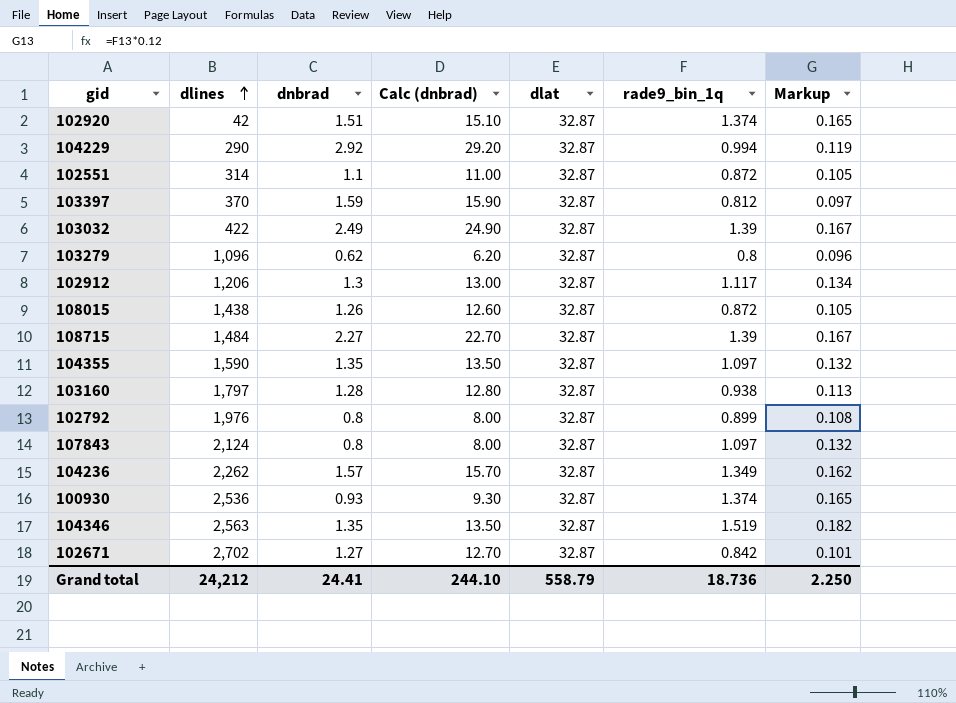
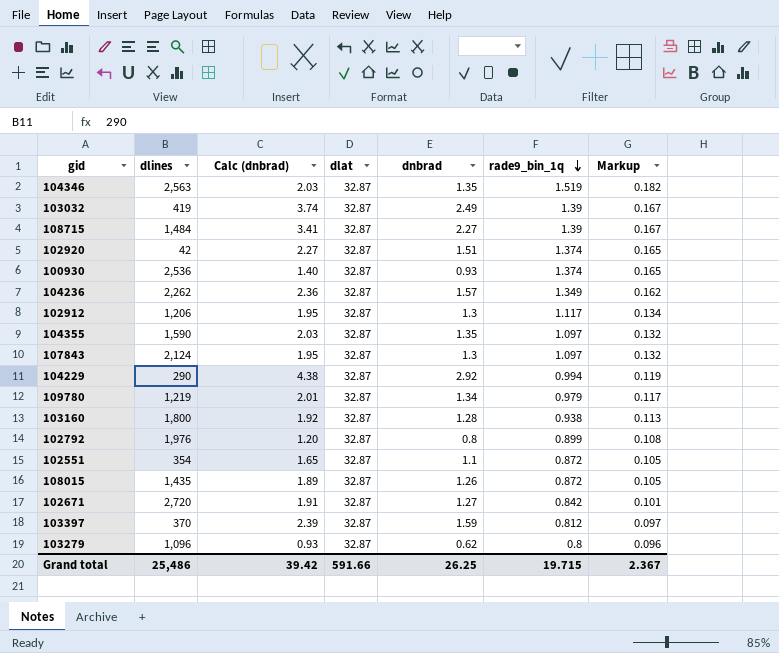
row order: dlines ascending -> rade9_bin_1q descending
column Calc (dnbrad) | formula: [dnbrad] * 10 -> [dnbrad] * 1.5
column dnbrad | position: 3 -> 5
103032 | dlines: 422 -> 419
107843 | dnbrad: 0.8 -> 1.3
row 109780: none -> 1,219 | 2.01 | 32.87 | 1.34 | 0.979 | 0.117
103160 | dlines: 1,797 -> 1,800
102551 | dlines: 314 -> 354
108015 | dlines: 1,438 -> 1,435
102671 | dlines: 2,702 -> 2,720
Grand total | dlines: 24,212 -> 25,486
Grand total | Calc (dnbrad): 244.10 -> 39.42
Grand total | dlat: 558.79 -> 591.66
Grand total | dnbrad: 24.41 -> 26.25
Grand total | rade9_bin_1q: 18.736 -> 19.715
Grand total | Markup: 2.250 -> 2.367

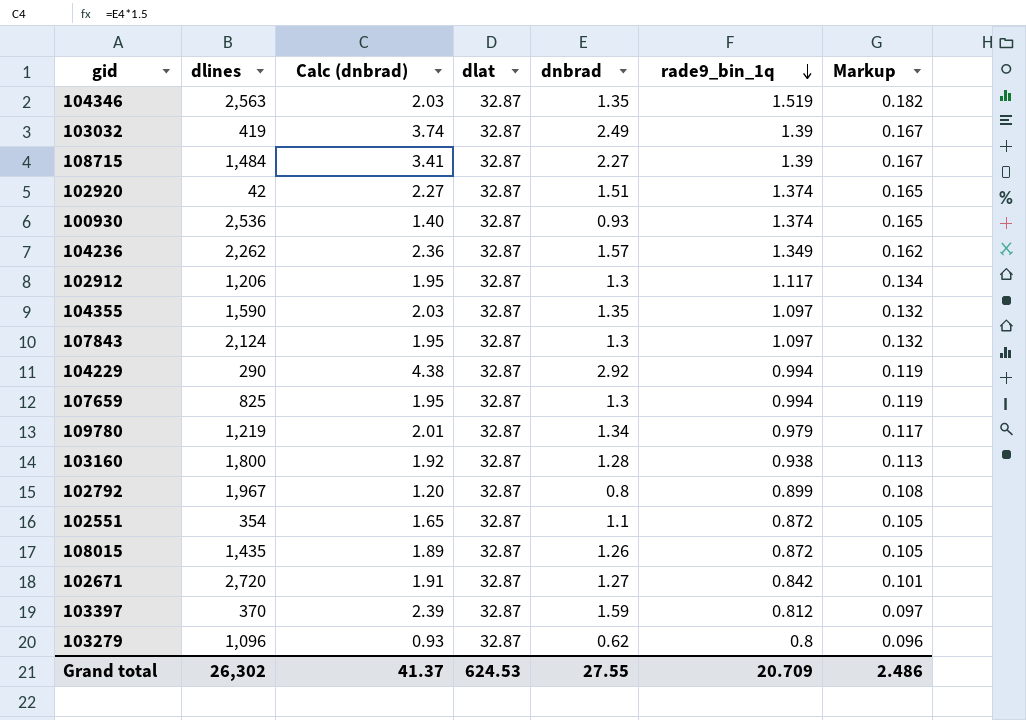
row 107659: none -> 825 | 1.95 | 32.87 | 1.3 | 0.994 | 0.119
102792 | dlines: 1,976 -> 1,967
Grand total | dlines: 25,486 -> 26,302
Grand total | Calc (dnbrad): 39.42 -> 41.37
Grand total | dlat: 591.66 -> 624.53
Grand total | dnbrad: 26.25 -> 27.55
Grand total | rade9_bin_1q: 19.715 -> 20.709
Grand total | Markup: 2.367 -> 2.486

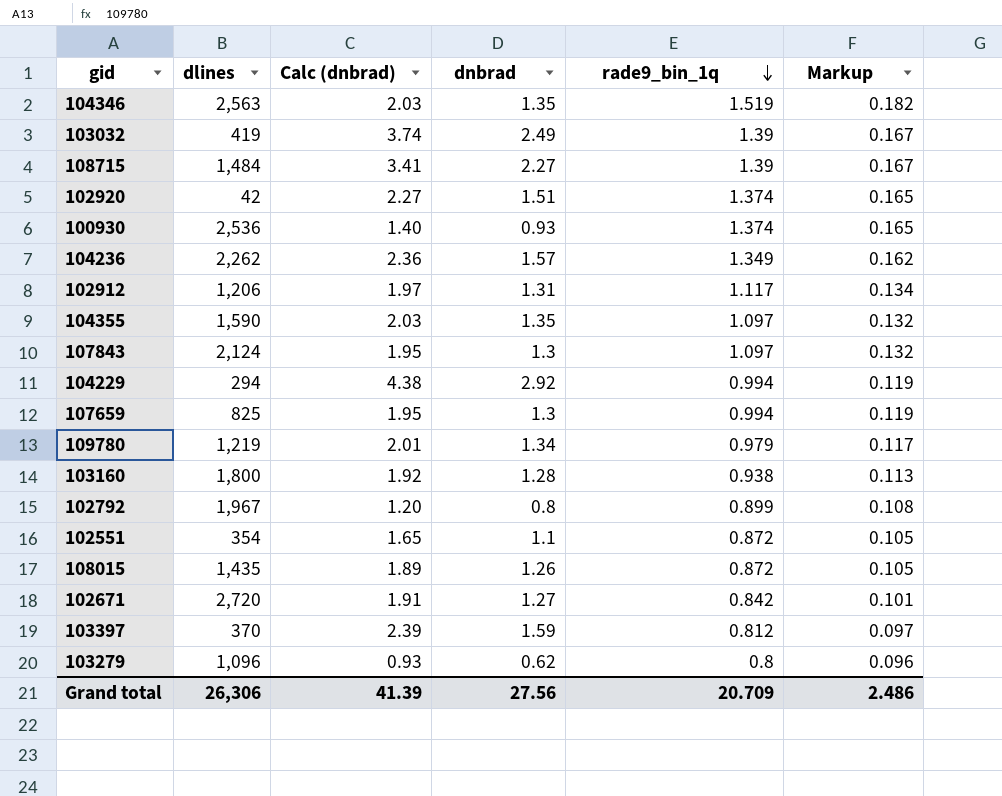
column dlat | position: 4 -> none
102912 | Calc (dnbrad): 1.95 -> 1.97
102912 | dnbrad: 1.3 -> 1.31
104229 | dlines: 290 -> 294
Grand total | dlines: 26,302 -> 26,306
Grand total | Calc (dnbrad): 41.37 -> 41.39
Grand total | dnbrad: 27.55 -> 27.56

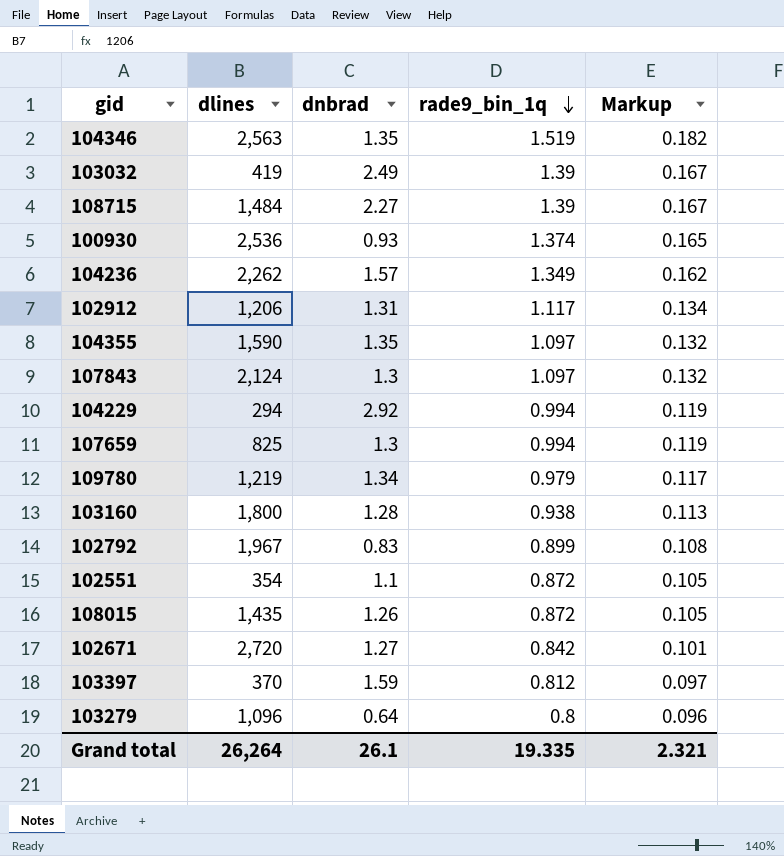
column Calc (dnbrad) | formula: [dnbrad] * 1.5 -> none
row 102920: 42 | 2.27 | 1.51 | 1.374 | 0.165 -> none
102792 | dnbrad: 0.8 -> 0.83
103279 | dnbrad: 0.62 -> 0.64
Grand total | dlines: 26,306 -> 26,264
Grand total | dnbrad: 27.56 -> 26.1
Grand total | rade9_bin_1q: 20.709 -> 19.335
Grand total | Markup: 2.486 -> 2.321

